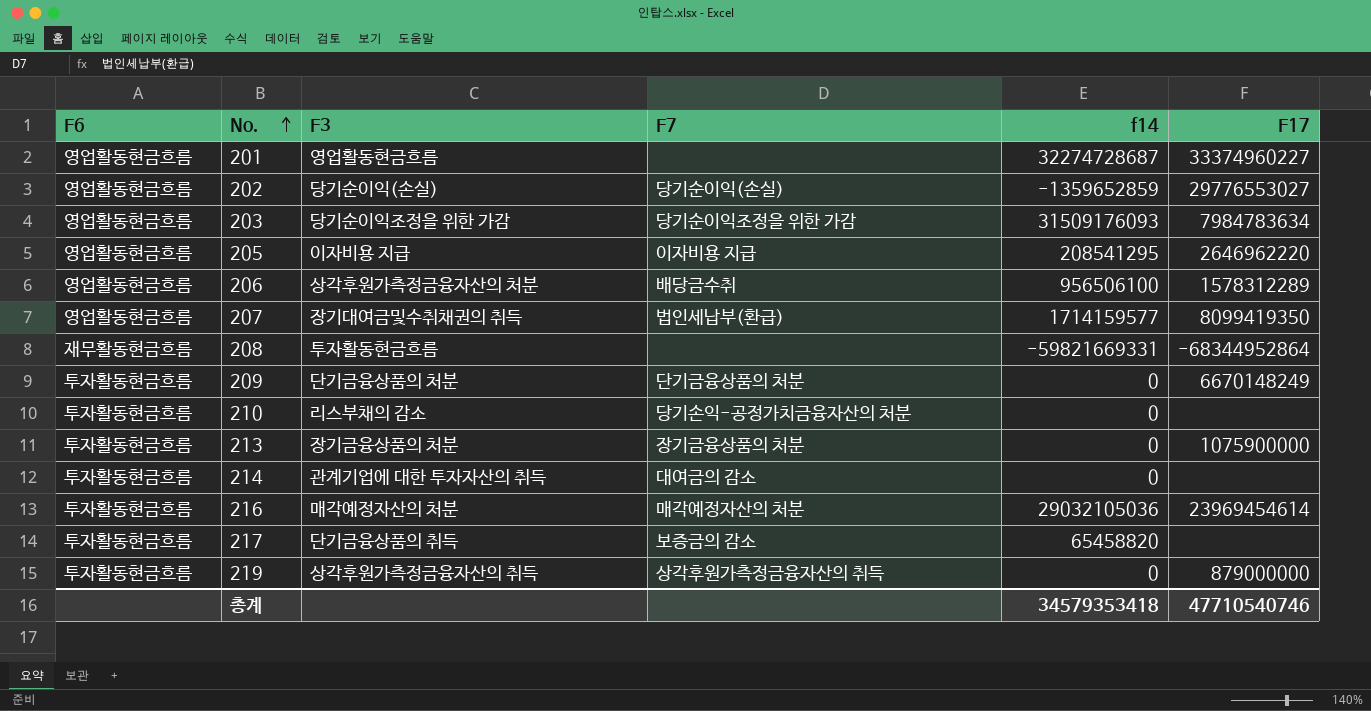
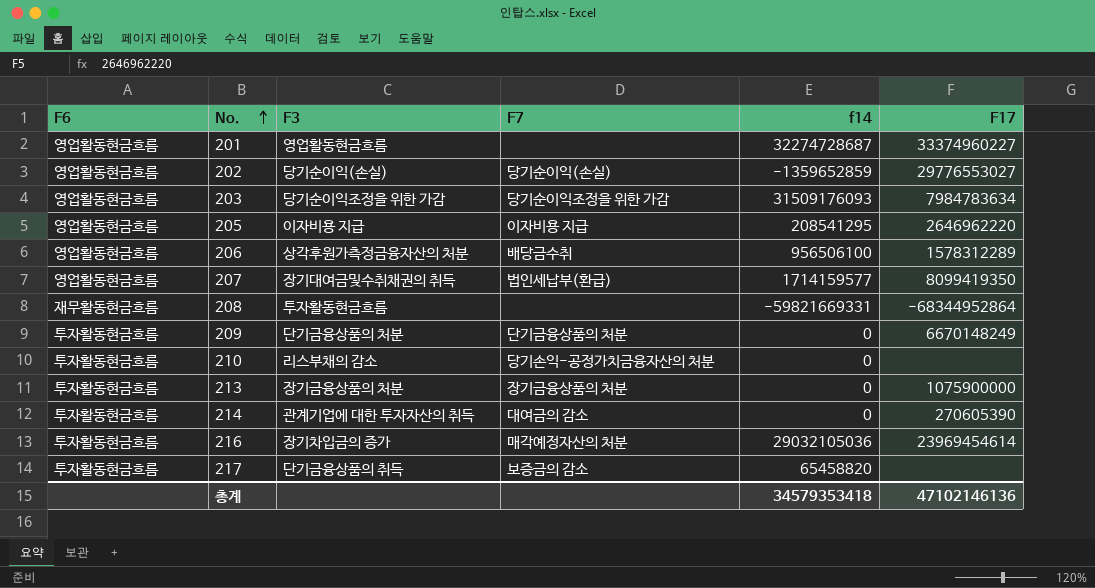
row 219: 투자활동현금흐름 | 상각후원가측정금융자산의 취득 | 상각후원가측정금융자산의 취득 | 0 | 879000000 -> none
214 | F17: none -> 270605390
216 | F3: 매각예정자산의 처분 -> 장기차입금의 증가
총계 | F17: 47710540746 -> 47102146136

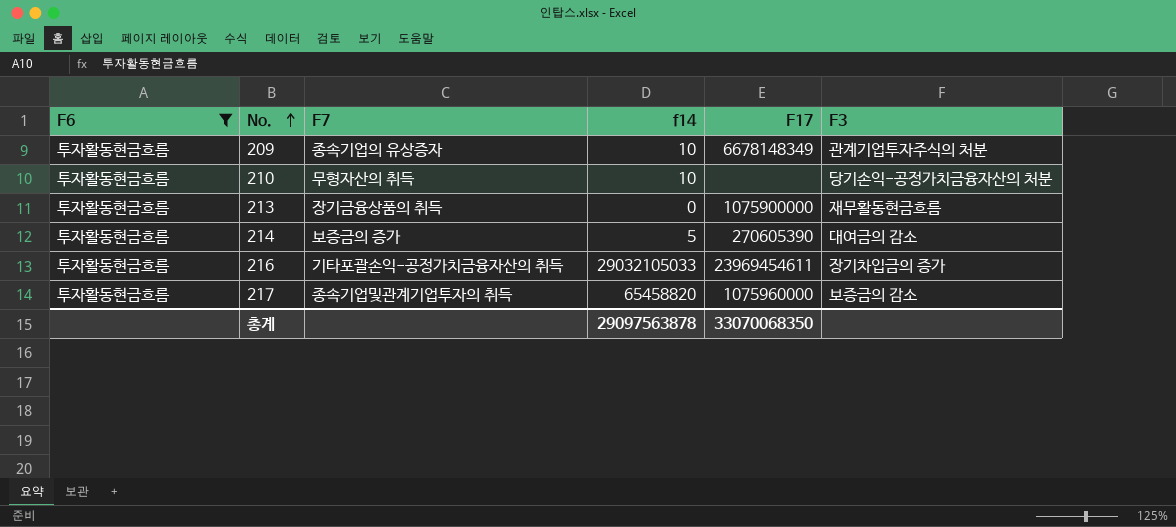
filter: none -> F6 = 투자활동현금흐름
column F3 | position: 3 -> 6
209 | F7: 단기금융상품의 처분 -> 종속기업의 유상증자
209 | f14: 0 -> 10
209 | F17: 6670148249 -> 6678148349
209 | F3: 단기금융상품의 처분 -> 관계기업투자주식의 처분
210 | F7: 당기손익-공정가치금융자산의 처분 -> 무형자산의 취득
210 | f14: 0 -> 10
210 | F3: 리스부채의 감소 -> 당기손익-공정가치금융자산의 처분
213 | F7: 장기금융상품의 처분 -> 장기금융상품의 취득
213 | F3: 장기금융상품의 처분 -> 재무활동현금흐름
214 | F7: 대여금의 감소 -> 보증금의 증가
214 | f14: 0 -> 5
214 | F3: 관계기업에 대한 투자자산의 취득 -> 대여금의 감소
216 | F7: 매각예정자산의 처분 -> 기타포괄손익-공정가치금융자산의 취득
216 | f14: 29032105036 -> 29032105033
216 | F17: 23969454614 -> 23969454611
217 | F7: 보증금의 감소 -> 종속기업및관계기업투자의 취득
217 | F17: none -> 1075960000
217 | F3: 단기금융상품의 취득 -> 보증금의 감소
총계 | f14: 34579353418 -> 29097563878
총계 | F17: 47102146136 -> 33070068350

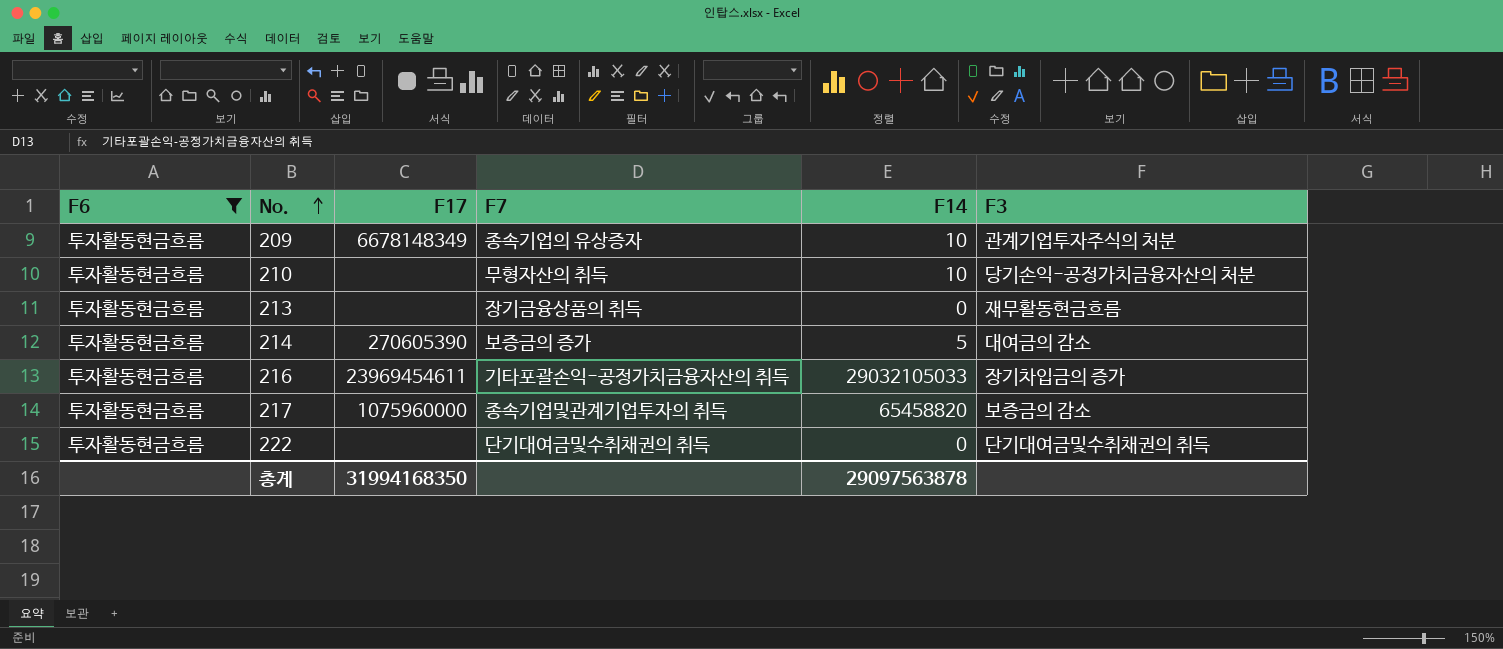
column F17 | position: 5 -> 3
column name: f14 -> F14
213 | F17: 1075900000 -> none
row 222: none -> 투자활동현금흐름 | none | 단기대여금및수취채권의 취득 | 0 | 단기대여금및수취채권의 취득
총계 | F17: 33070068350 -> 31994168350

